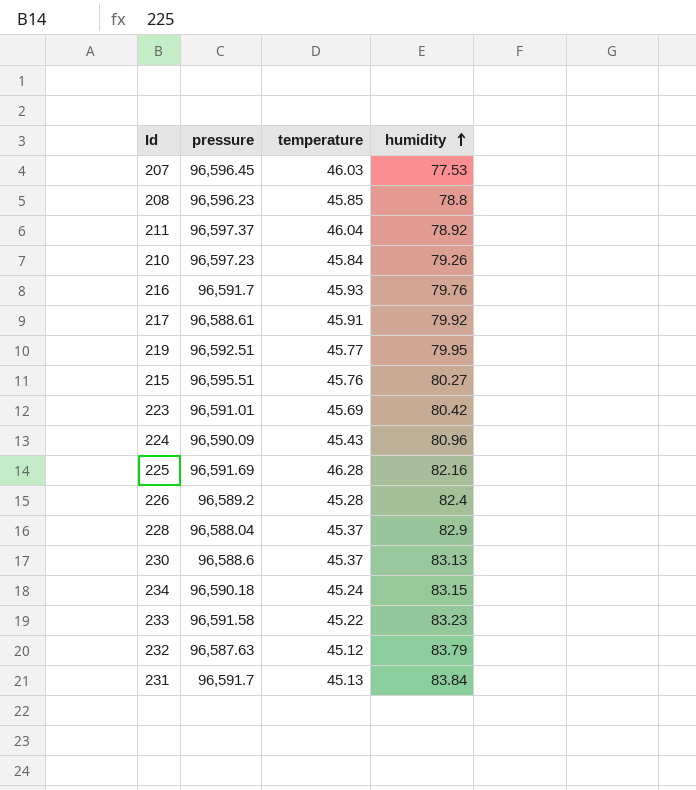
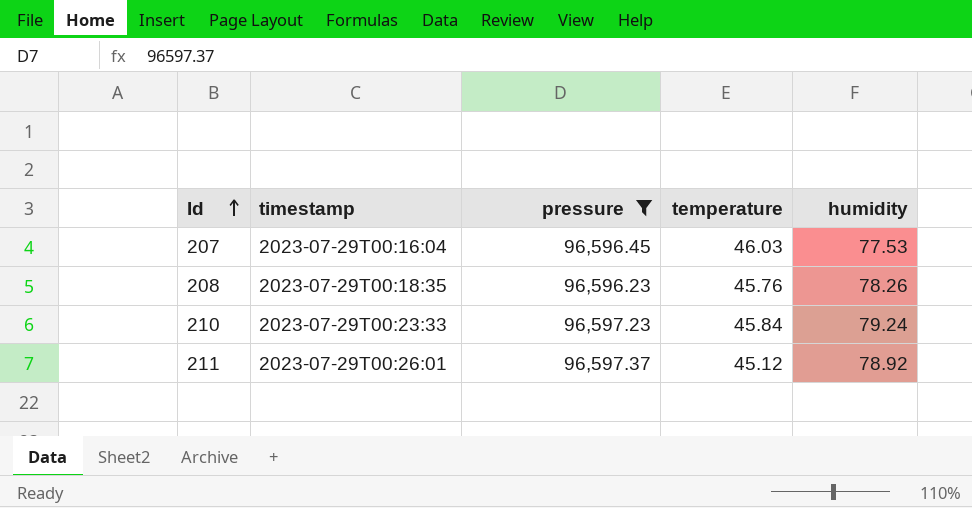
filter: none -> pressure >= 96,596.23
row order: humidity ascending -> Id ascending
column timestamp | position: none -> 2
208 | temperature: 45.85 -> 45.76
208 | humidity: 78.8 -> 78.26
210 | humidity: 79.26 -> 79.24
211 | temperature: 46.04 -> 45.12

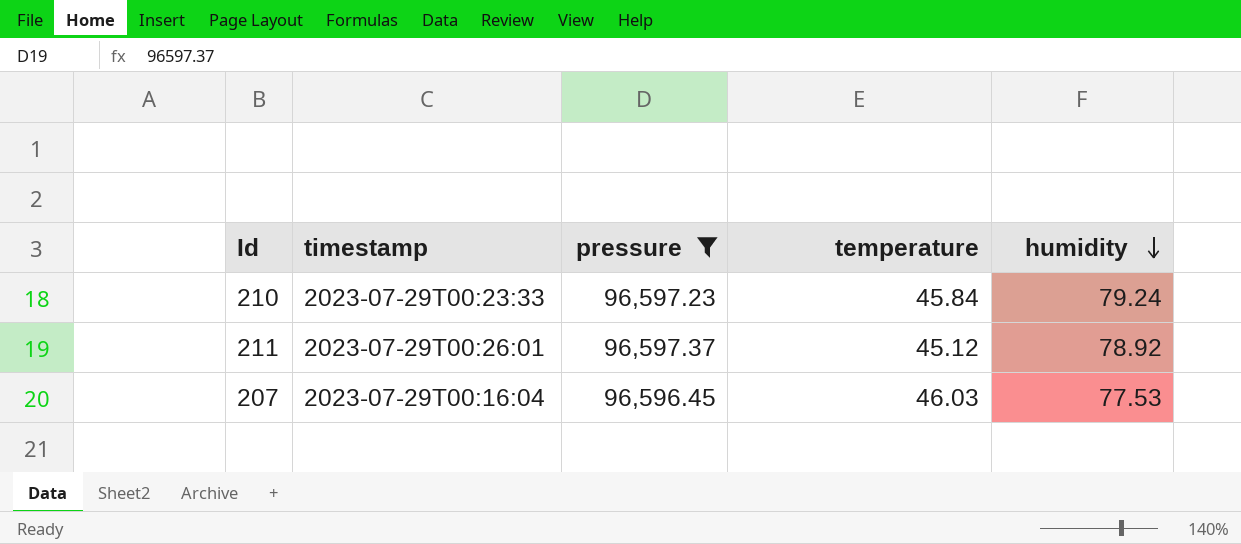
row order: Id ascending -> humidity descending
row 208: 2023-07-29T00:18:35 | 96,596.23 | 45.76 | 78.26 -> none

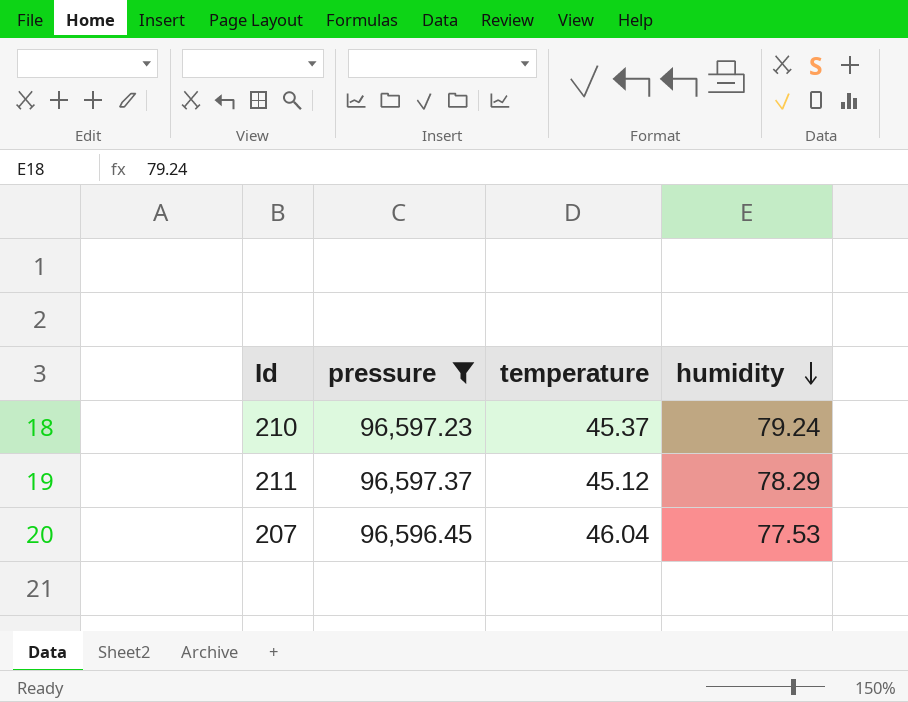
column timestamp | position: 2 -> none
210 | temperature: 45.84 -> 45.37
211 | humidity: 78.92 -> 78.29
207 | temperature: 46.03 -> 46.04

